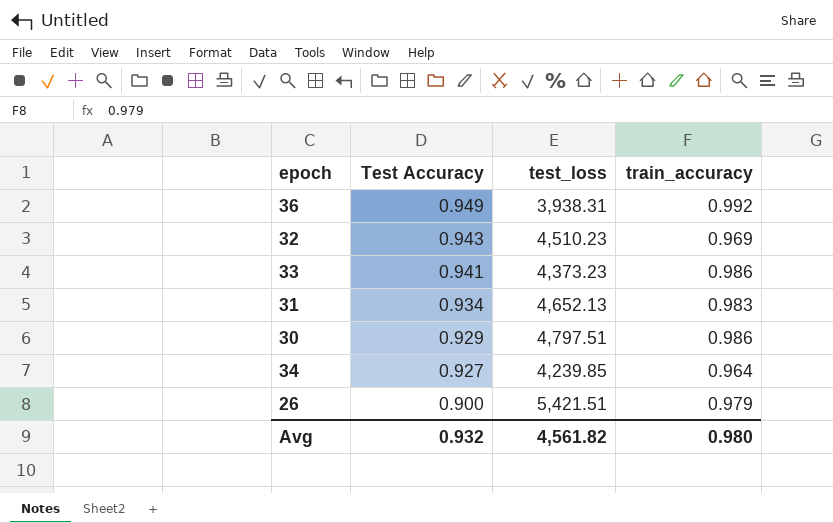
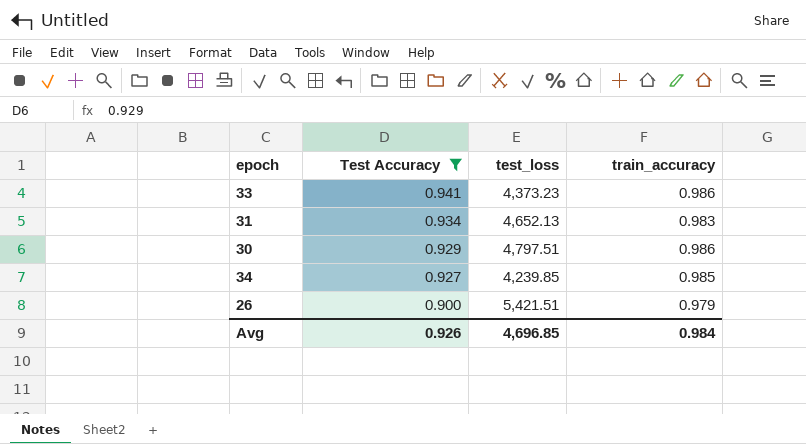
filter: none -> Test Accuracy <= 0.941
34 | train_accuracy: 0.964 -> 0.985
Avg | Test Accuracy: 0.932 -> 0.926
Avg | test_loss: 4,561.82 -> 4,696.85
Avg | train_accuracy: 0.980 -> 0.984

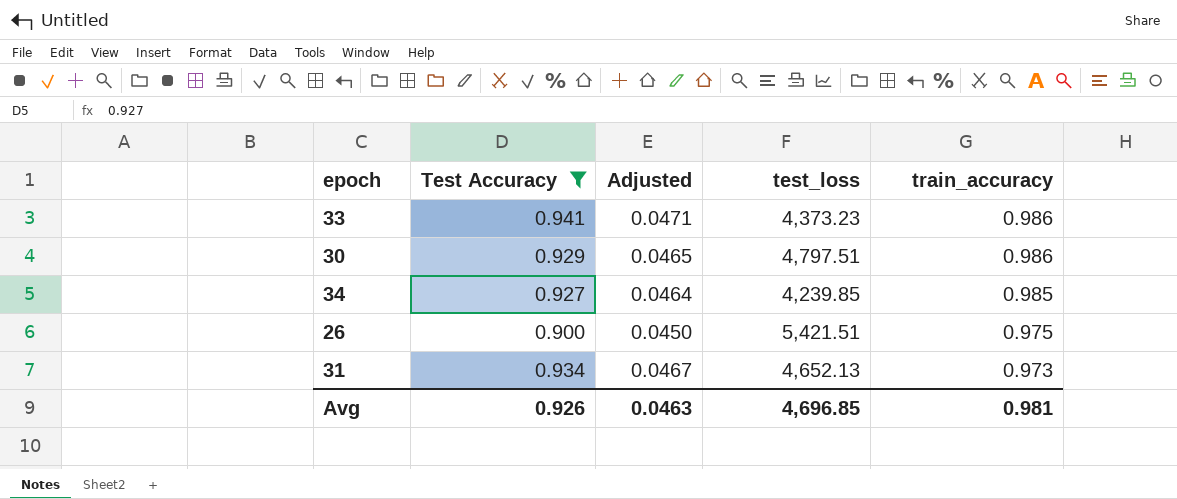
row order: Test Accuracy descending -> train_accuracy descending
column Adjusted | formula: none -> [Test Accuracy] * 0.05
26 | train_accuracy: 0.979 -> 0.975
31 | train_accuracy: 0.983 -> 0.973
Avg | train_accuracy: 0.984 -> 0.981

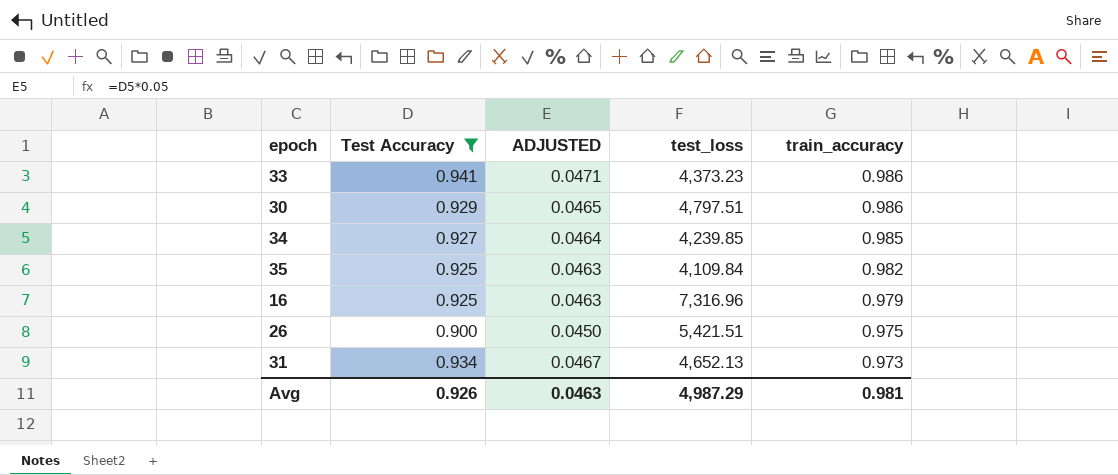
column name: Adjusted -> ADJUSTED
row 35: none -> 0.925 | 0.0463 | 4,109.84 | 0.982
row 16: none -> 0.925 | 0.0463 | 7,316.96 | 0.979
Avg | test_loss: 4,696.85 -> 4,987.29

